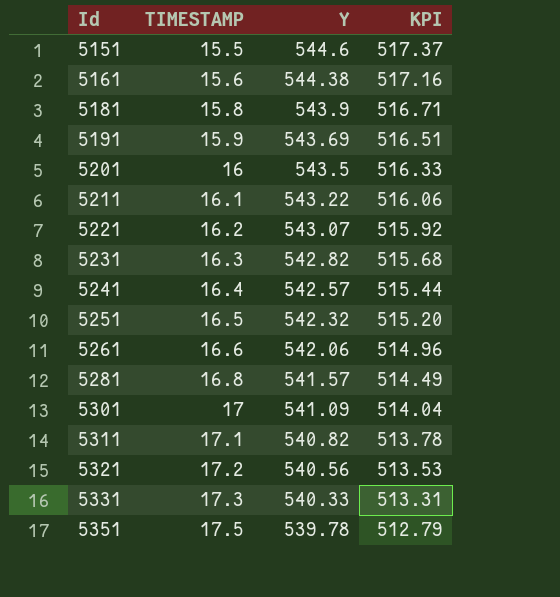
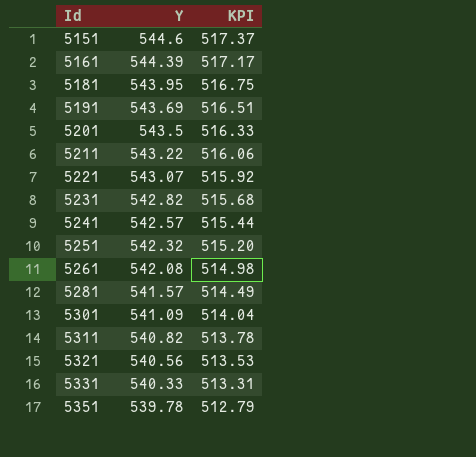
column TIMESTAMP | position: 2 -> none
5161 | Y: 544.38 -> 544.39
5161 | KPI: 517.16 -> 517.17
5181 | Y: 543.9 -> 543.95
5181 | KPI: 516.71 -> 516.75
5261 | Y: 542.06 -> 542.08
5261 | KPI: 514.96 -> 514.98

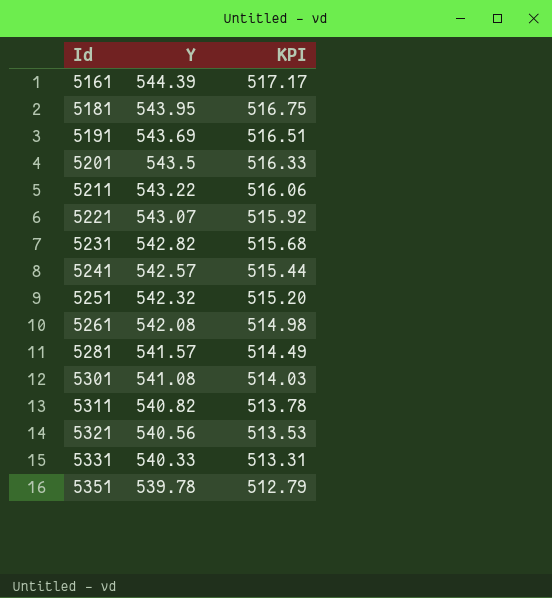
row 5151: 544.6 | 517.37 -> none
5301 | Y: 541.09 -> 541.08
5301 | KPI: 514.04 -> 514.03

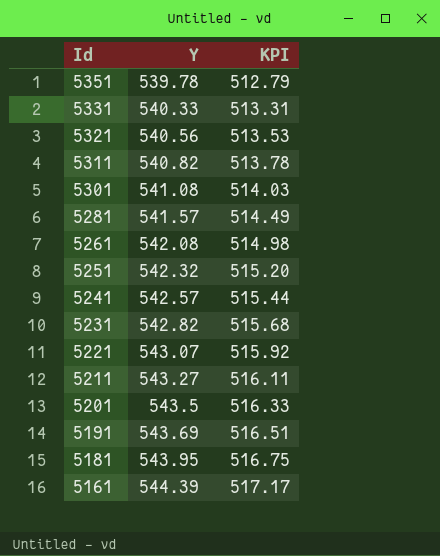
row order: Id ascending -> Id descending
5211 | Y: 543.22 -> 543.27
5211 | KPI: 516.06 -> 516.11

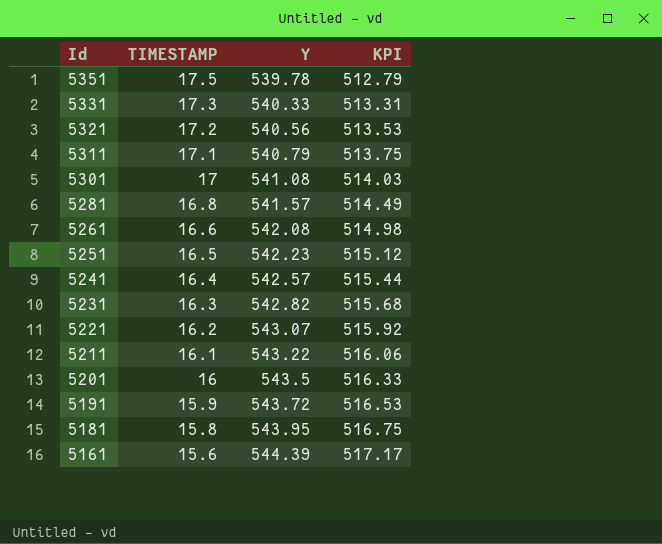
column TIMESTAMP | position: none -> 2
5311 | Y: 540.82 -> 540.79
5311 | KPI: 513.78 -> 513.75
5251 | Y: 542.32 -> 542.23
5251 | KPI: 515.20 -> 515.12
5211 | Y: 543.27 -> 543.22
5211 | KPI: 516.11 -> 516.06
5191 | Y: 543.69 -> 543.72
5191 | KPI: 516.51 -> 516.53

